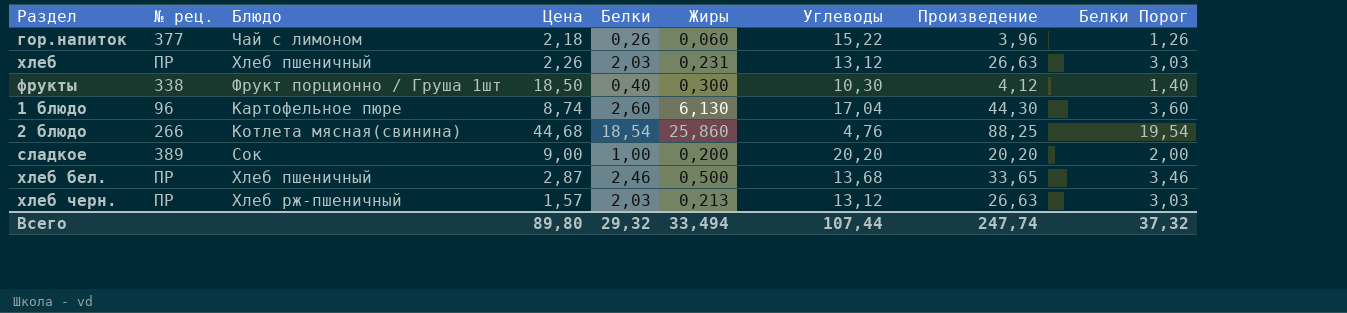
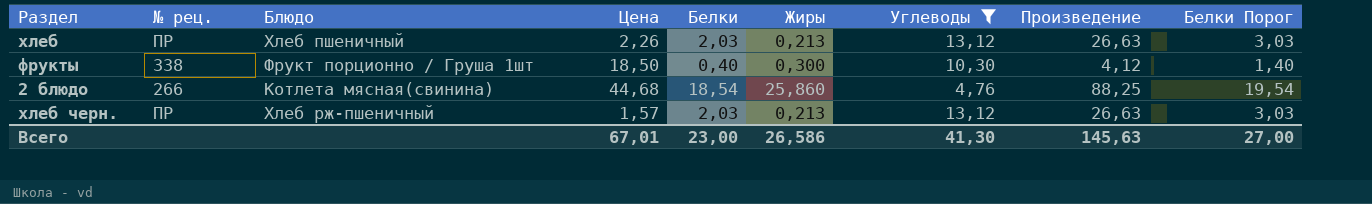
filter: none -> Углеводы <= 13,12
хлеб | Жиры: 0,231 -> 0,213
Всего | Цена: 89,80 -> 67,01
Всего | Белки: 29,32 -> 23,00
Всего | Жиры: 33,494 -> 26,586
Всего | Углеводы: 107,44 -> 41,30
Всего | Произведение: 247,74 -> 145,63
Всего | Белки Порог: 37,32 -> 27,00

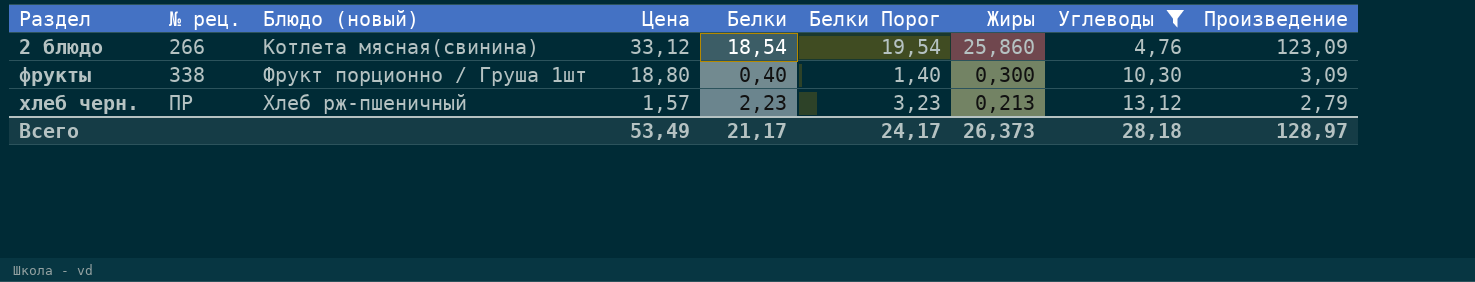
row order: none -> Раздел ascending
column name: Блюдо -> Блюдо (новый)
column Белки Порог | position: 9 -> 6
column Произведение | formula: [Белки] * [Углеводы] -> [Жиры] * [Углеводы]
row хлеб: ПР | Хлеб пшеничный | 2,26 | 2,03 | 0,213 | 13,12 | 26,63 | 3,03 -> none
2 блюдо | Цена: 44,68 -> 33,12
фрукты | Цена: 18,50 -> 18,80
хлеб черн. | Белки: 2,03 -> 2,23
хлеб черн. | Белки Порог: 3,03 -> 3,23
Всего | Цена: 67,01 -> 53,49
Всего | Белки: 23,00 -> 21,17
Всего | Белки Порог: 27,00 -> 24,17
Всего | Жиры: 26,586 -> 26,373
Всего | Углеводы: 41,30 -> 28,18
Всего | Произведение: 145,63 -> 128,97

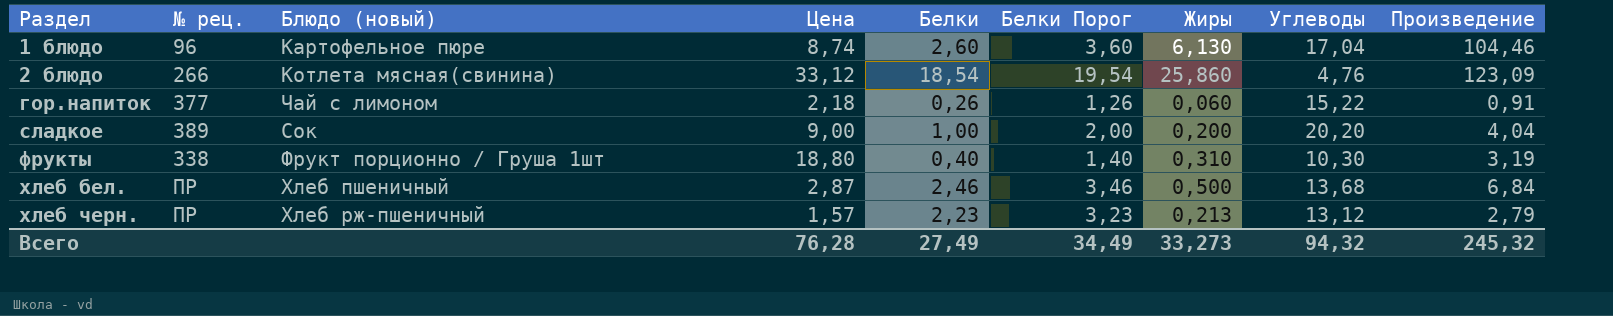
filter: Углеводы <= 13,12 -> none
фрукты | Жиры: 0,300 -> 0,310
фрукты | Произведение: 3,09 -> 3,19
Всего | Цена: 53,49 -> 76,28
Всего | Белки: 21,17 -> 27,49
Всего | Белки Порог: 24,17 -> 34,49
Всего | Жиры: 26,373 -> 33,273
Всего | Углеводы: 28,18 -> 94,32
Всего | Произведение: 128,97 -> 245,32

